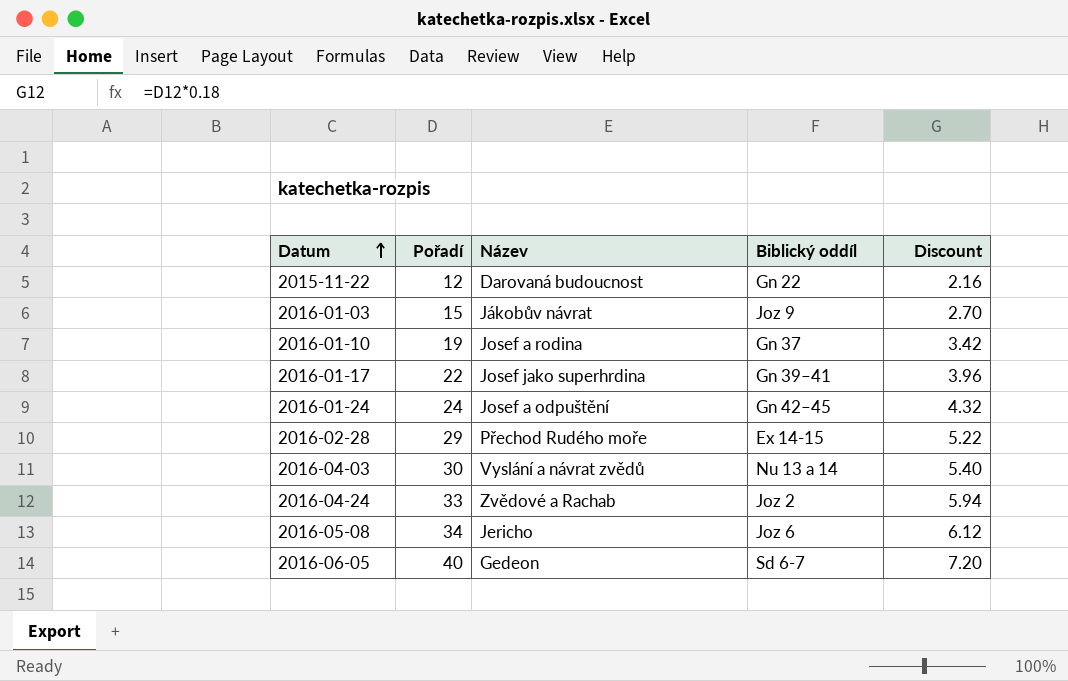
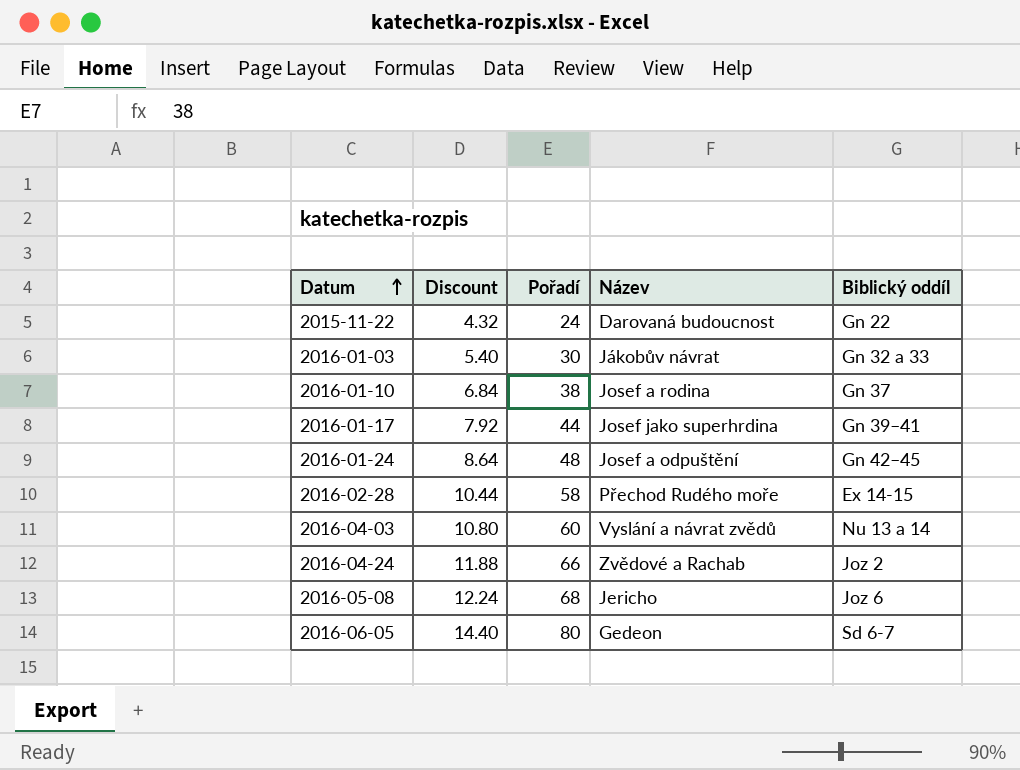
column Discount | position: 5 -> 2
2015-11-22 | Discount: 2.16 -> 4.32
2015-11-22 | Pořadí: 12 -> 24
2016-01-03 | Discount: 2.70 -> 5.40
2016-01-03 | Pořadí: 15 -> 30
2016-01-03 | Biblický oddíl: Joz 9 -> Gn 32 a 33
2016-01-10 | Discount: 3.42 -> 6.84
2016-01-10 | Pořadí: 19 -> 38
2016-01-17 | Discount: 3.96 -> 7.92
2016-01-17 | Pořadí: 22 -> 44
2016-01-24 | Discount: 4.32 -> 8.64
2016-01-24 | Pořadí: 24 -> 48
2016-02-28 | Discount: 5.22 -> 10.44
2016-02-28 | Pořadí: 29 -> 58
2016-04-03 | Discount: 5.40 -> 10.80
2016-04-03 | Pořadí: 30 -> 60
2016-04-24 | Discount: 5.94 -> 11.88
2016-04-24 | Pořadí: 33 -> 66
2016-05-08 | Discount: 6.12 -> 12.24
2016-05-08 | Pořadí: 34 -> 68
2016-06-05 | Discount: 7.20 -> 14.40
2016-06-05 | Pořadí: 40 -> 80

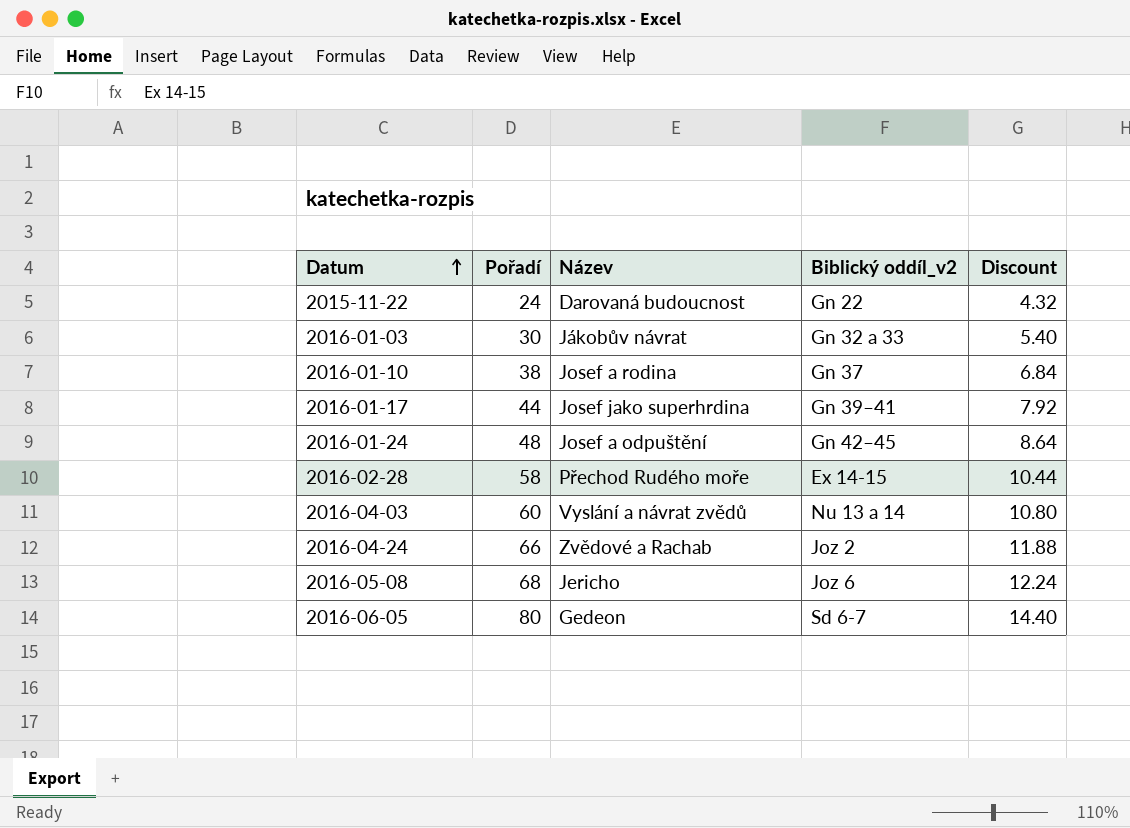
column name: Biblický oddíl -> Biblický oddíl_v2
column Discount | position: 2 -> 5

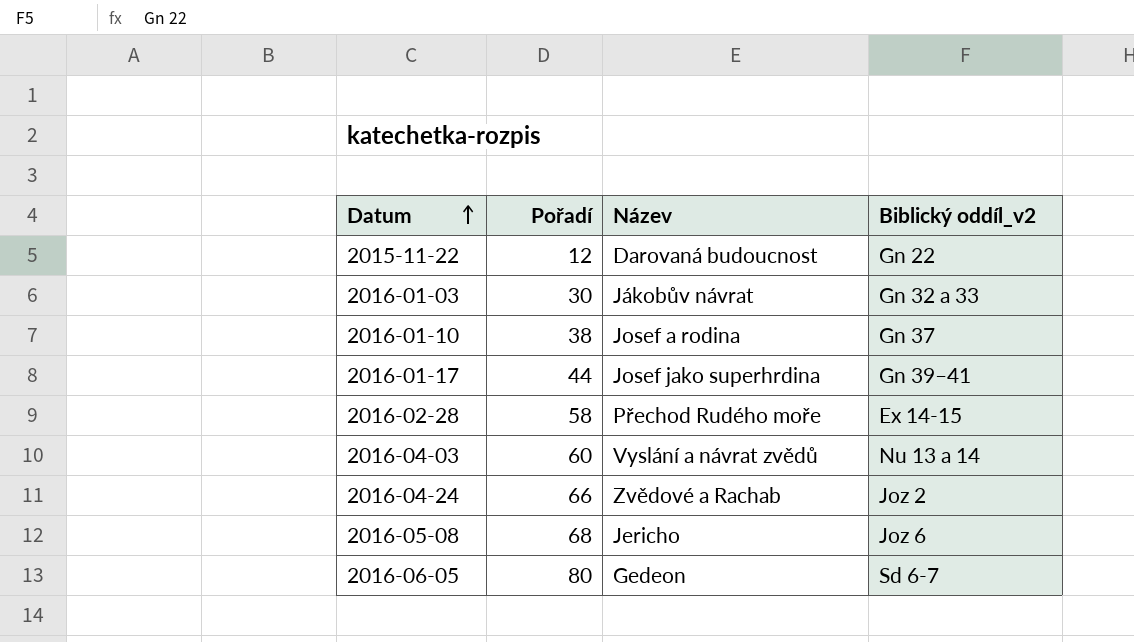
column Discount | formula: [Pořadí] * 0.18 -> none
row 2016-01-24: 48 | Josef a odpuštění | Gn 42–45 | 8.64 -> none
2015-11-22 | Pořadí: 24 -> 12

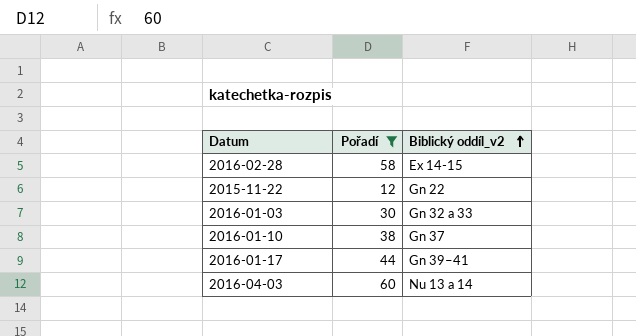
filter: none -> Pořadí <= 60
row order: Datum ascending -> Biblický oddíl_v2 ascending
column Název | position: 3 -> none

